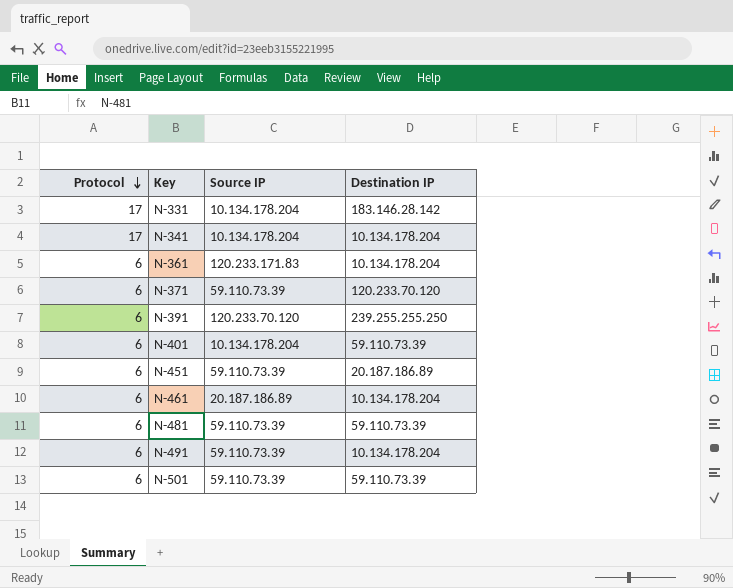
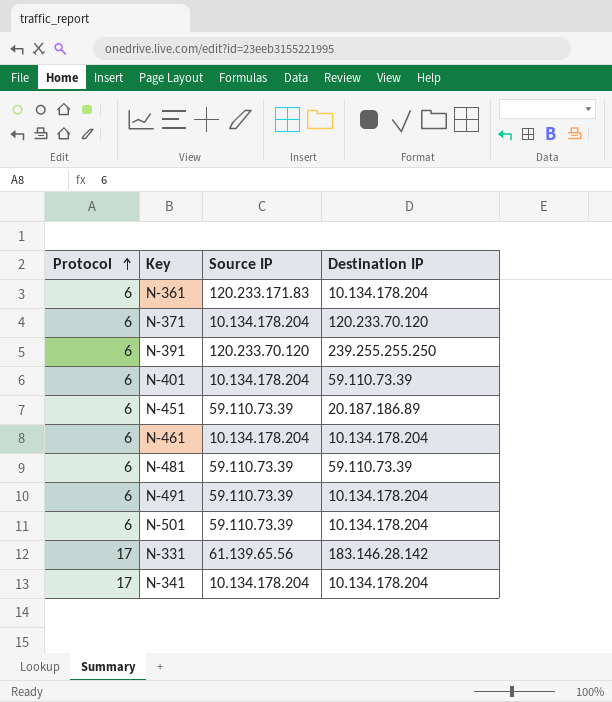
row order: Protocol descending -> Protocol ascending
N-371 | Source IP: 59.110.73.39 -> 10.134.178.204
N-461 | Source IP: 20.187.186.89 -> 10.134.178.204
N-501 | Destination IP: 59.110.73.39 -> 10.134.178.204
N-331 | Source IP: 10.134.178.204 -> 61.139.65.56

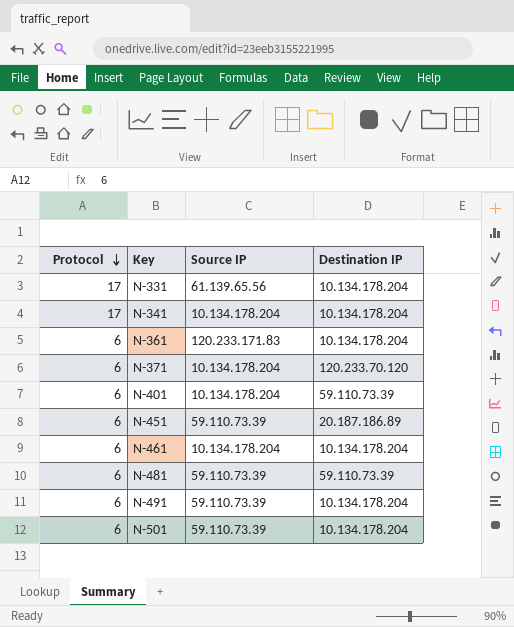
row order: Protocol ascending -> Protocol descending
row N-391: 6 | 120.233.70.120 | 239.255.255.250 -> none
N-331 | Destination IP: 183.146.28.142 -> 10.134.178.204

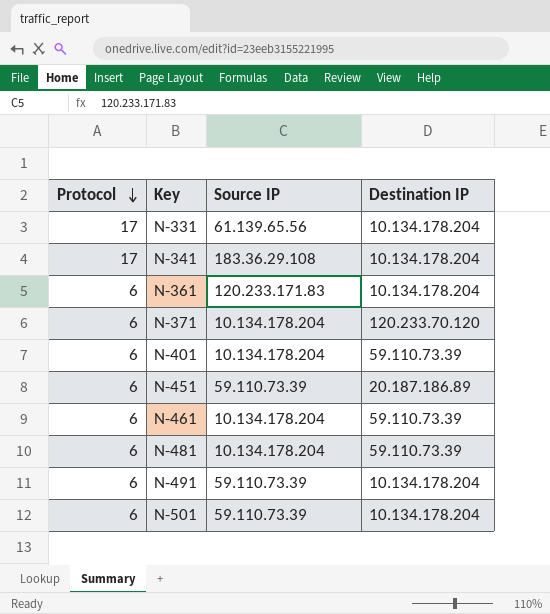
N-341 | Source IP: 10.134.178.204 -> 183.36.29.108
N-461 | Destination IP: 10.134.178.204 -> 59.110.73.39
N-481 | Source IP: 59.110.73.39 -> 10.134.178.204

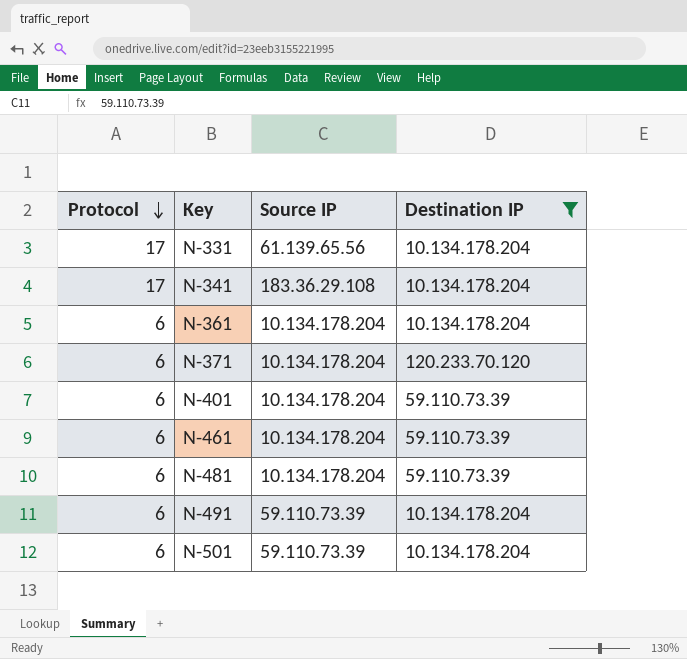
filter: none -> Destination IP != 20.187.186.89
N-361 | Source IP: 120.233.171.83 -> 10.134.178.204

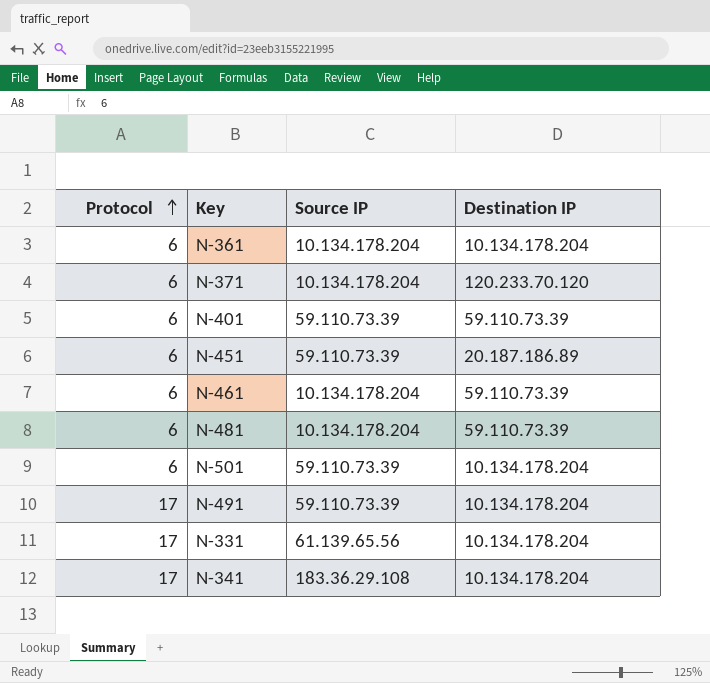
filter: Destination IP != 20.187.186.89 -> none
row order: Protocol descending -> Protocol ascending
N-401 | Source IP: 10.134.178.204 -> 59.110.73.39
N-491 | Protocol: 6 -> 17

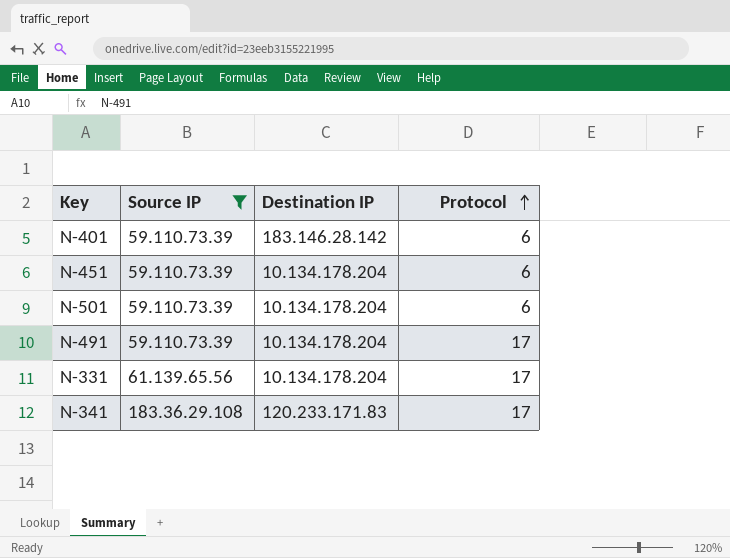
filter: none -> Source IP != 10.134.178.204
column Protocol | position: 1 -> 4
N-401 | Destination IP: 59.110.73.39 -> 183.146.28.142
N-451 | Destination IP: 20.187.186.89 -> 10.134.178.204
N-341 | Destination IP: 10.134.178.204 -> 120.233.171.83

